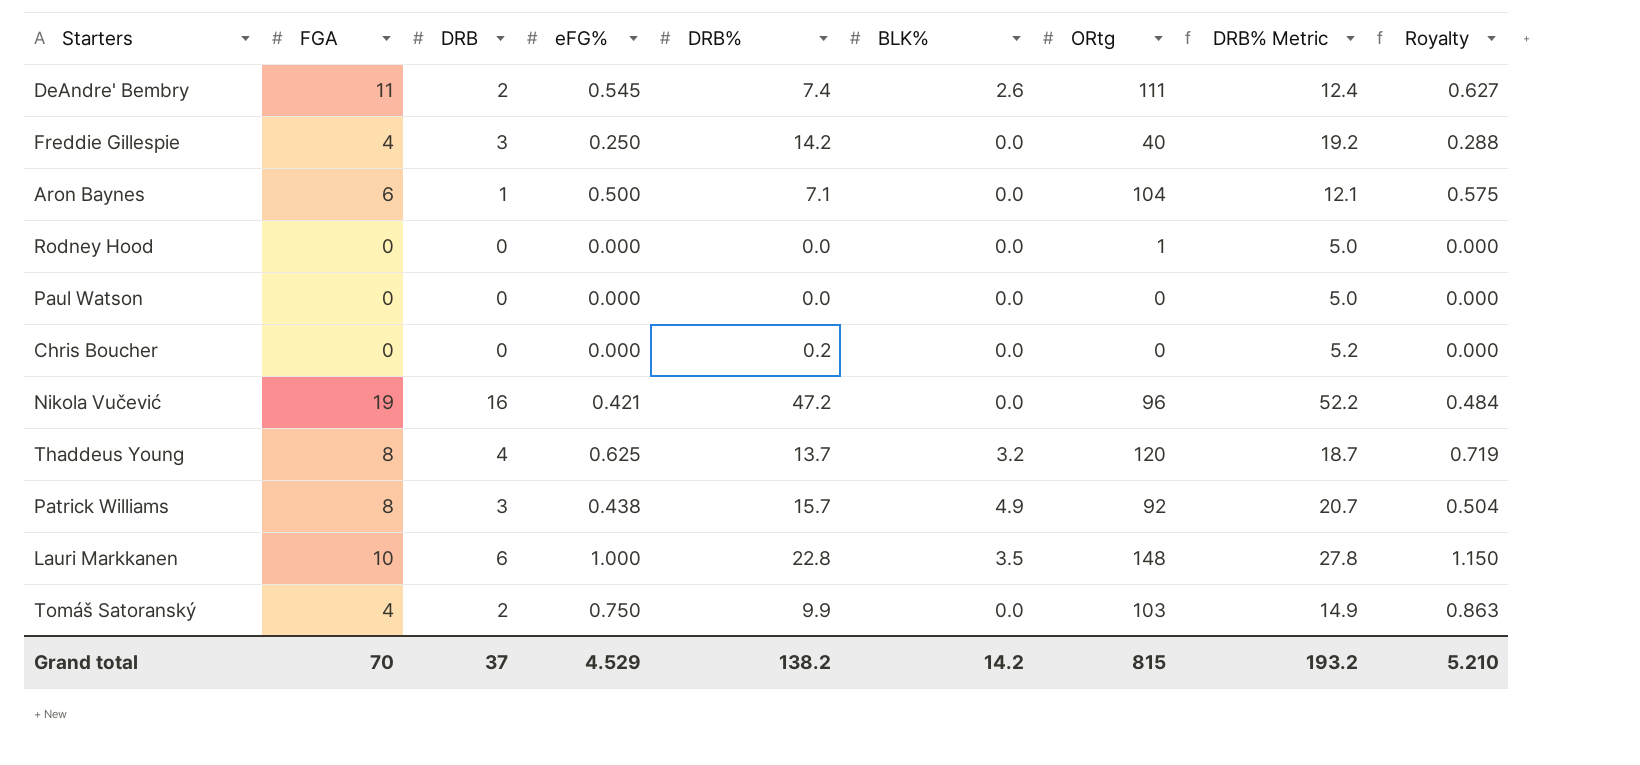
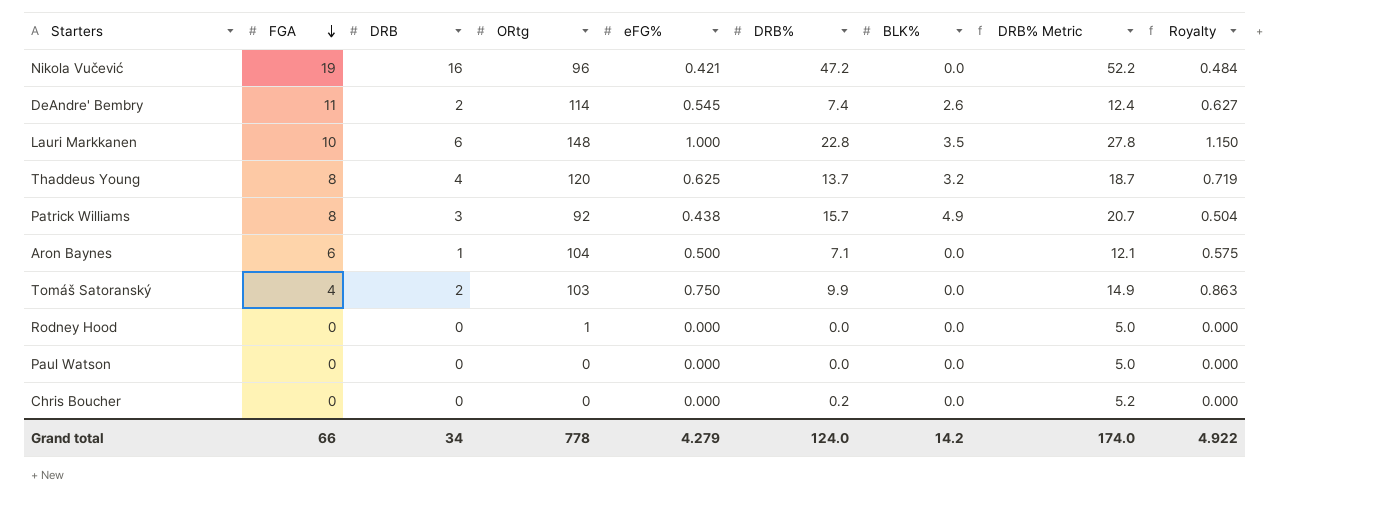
row order: none -> FGA descending
column ORtg | position: 7 -> 4
row Freddie Gillespie: 4 | 3 | 0.250 | 14.2 | 0.0 | 40 | 19.2 | 0.288 -> none
DeAndre' Bembry | ORtg: 111 -> 114
Grand total | FGA: 70 -> 66
Grand total | DRB: 37 -> 34
Grand total | ORtg: 815 -> 778
Grand total | eFG%: 4.529 -> 4.279
Grand total | DRB%: 138.2 -> 124.0
Grand total | DRB% Metric: 193.2 -> 174.0
Grand total | Royalty: 5.210 -> 4.922

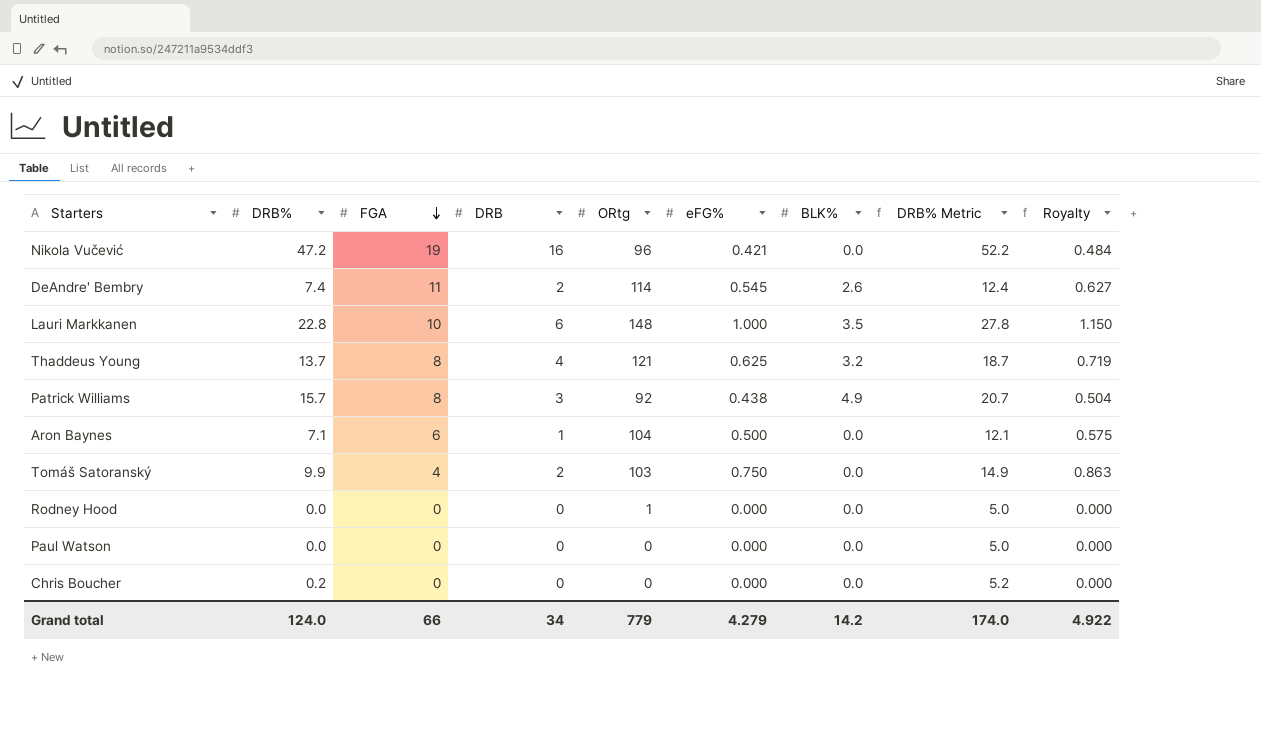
column DRB% | position: 6 -> 2
Thaddeus Young | ORtg: 120 -> 121
Grand total | ORtg: 778 -> 779

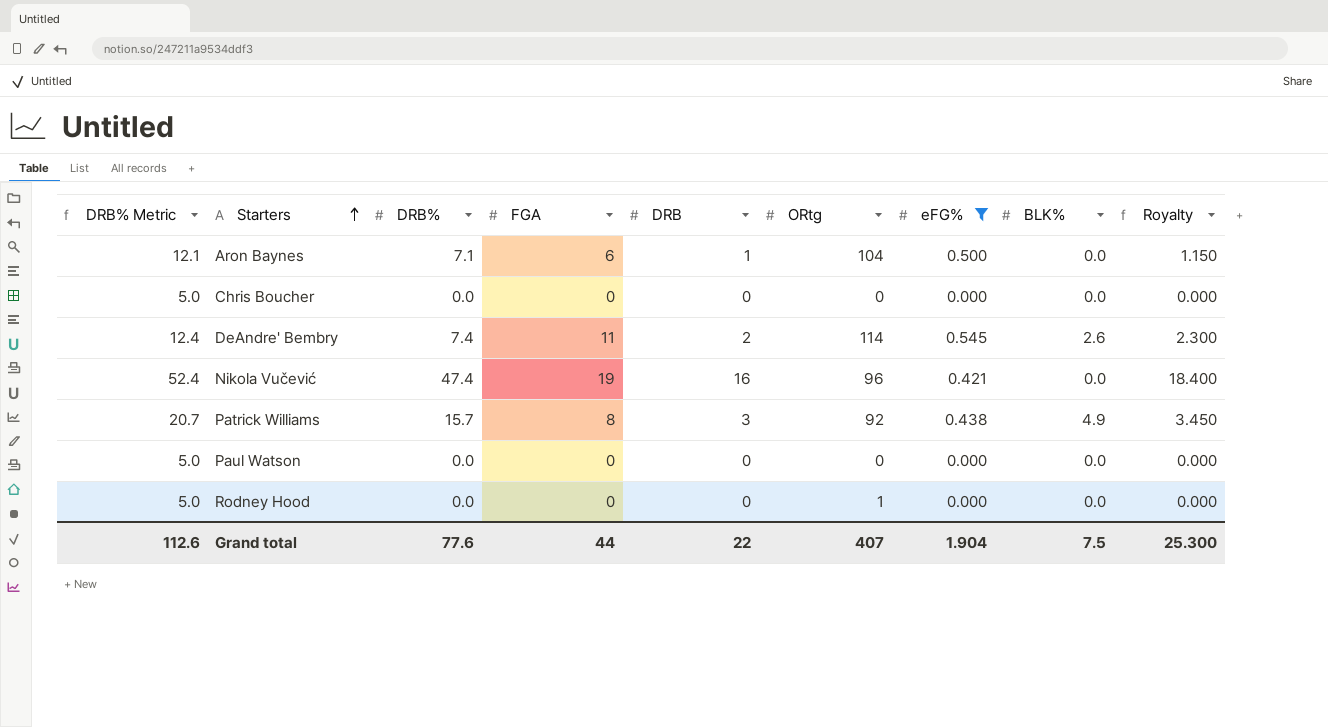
filter: none -> eFG% <= 0.545
row order: FGA descending -> Starters ascending
column DRB% Metric | position: 8 -> 1
column Royalty | formula: [eFG%] * 1.15 -> [DRB] * 1.15
Chris Boucher | DRB% Metric: 5.2 -> 5.0
Chris Boucher | DRB%: 0.2 -> 0.0
Nikola Vučević | DRB% Metric: 52.2 -> 52.4
Nikola Vučević | DRB%: 47.2 -> 47.4
Grand total | DRB% Metric: 174.0 -> 112.6
Grand total | DRB%: 124.0 -> 77.6
Grand total | FGA: 66 -> 44
Grand total | DRB: 34 -> 22
Grand total | ORtg: 779 -> 407
Grand total | eFG%: 4.279 -> 1.904
Grand total | BLK%: 14.2 -> 7.5
Grand total | Royalty: 4.922 -> 25.300

